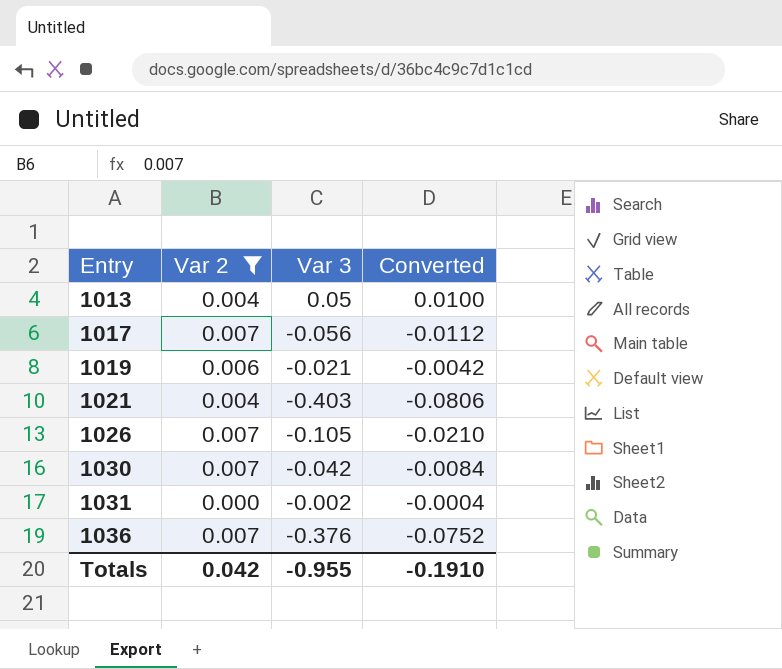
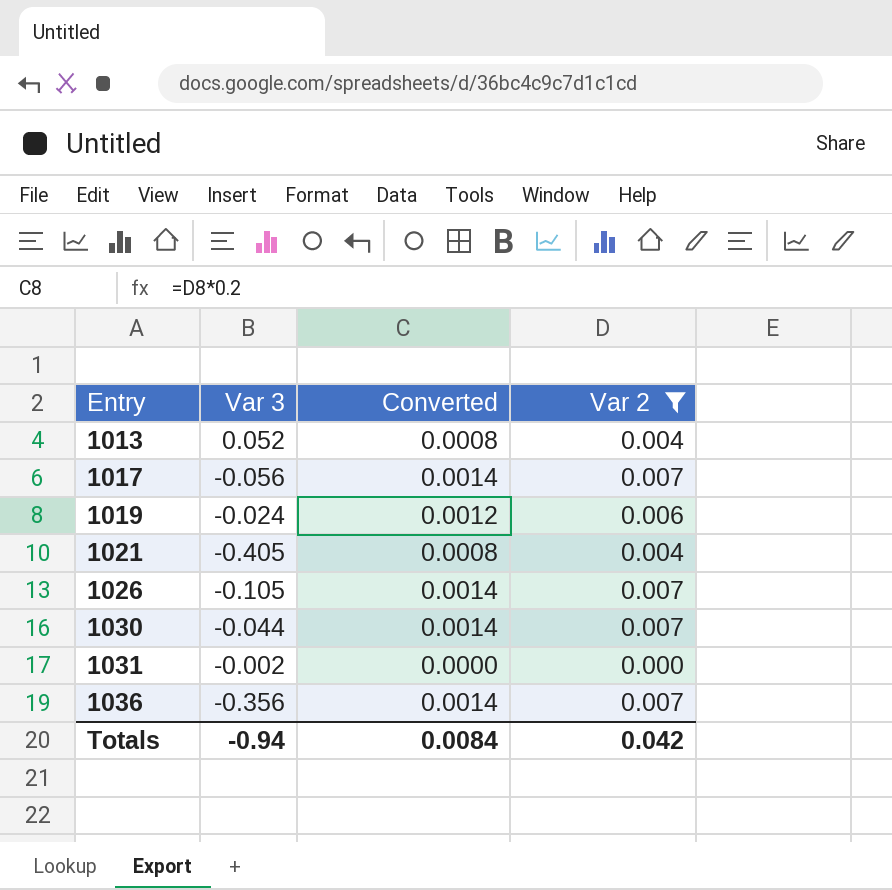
column Converted | formula: [Var 3] * 0.2 -> [Var 2] * 0.2
column Var 2 | position: 2 -> 4
1013 | Var 3: 0.05 -> 0.052
1019 | Var 3: -0.021 -> -0.024
1021 | Var 3: -0.403 -> -0.405
1030 | Var 3: -0.042 -> -0.044
1036 | Var 3: -0.376 -> -0.356
Totals | Var 3: -0.955 -> -0.94
Totals | Converted: -0.1910 -> 0.0084

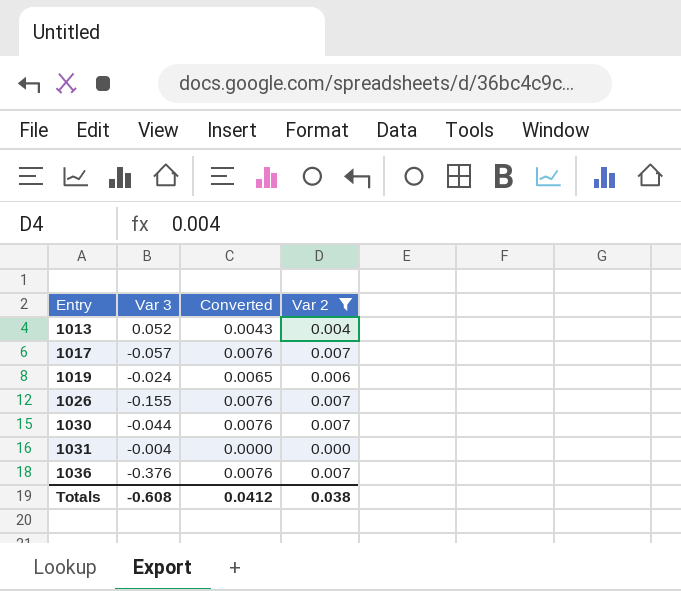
column Converted | formula: [Var 2] * 0.2 -> [Var 2] * 1.08
row 1021: -0.405 | 0.0008 | 0.004 -> none
1017 | Var 3: -0.056 -> -0.057
1026 | Var 3: -0.105 -> -0.155
1031 | Var 3: -0.002 -> -0.004
1036 | Var 3: -0.356 -> -0.376
Totals | Var 3: -0.94 -> -0.608
Totals | Converted: 0.0084 -> 0.0412
Totals | Var 2: 0.042 -> 0.038

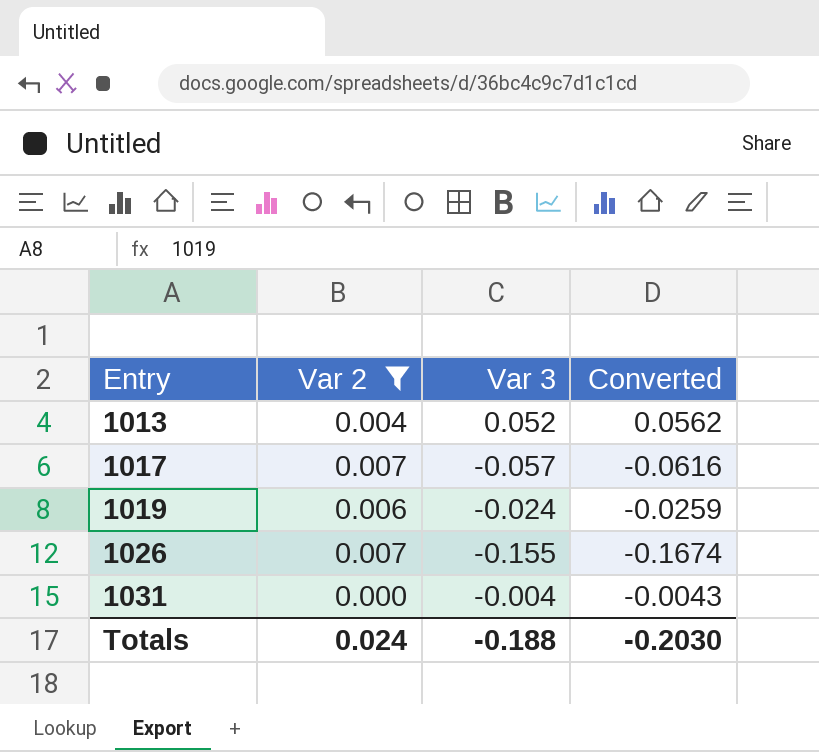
column Var 2 | position: 4 -> 2
column Converted | formula: [Var 2] * 1.08 -> [Var 3] * 1.08
row 1030: -0.044 | 0.0076 | 0.007 -> none
row 1036: -0.376 | 0.0076 | 0.007 -> none
Totals | Var 2: 0.038 -> 0.024
Totals | Var 3: -0.608 -> -0.188
Totals | Converted: 0.0412 -> -0.2030

